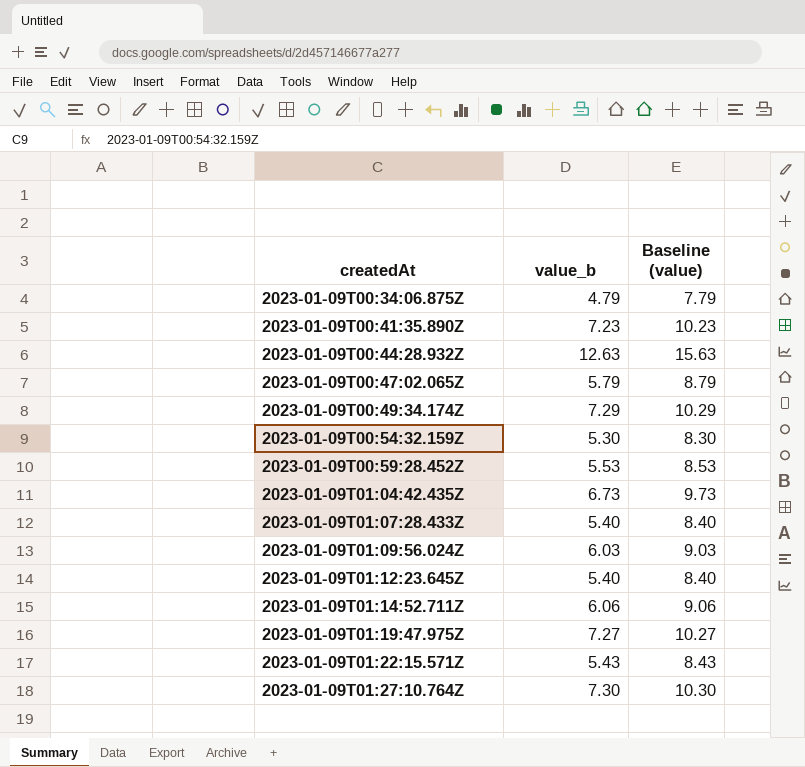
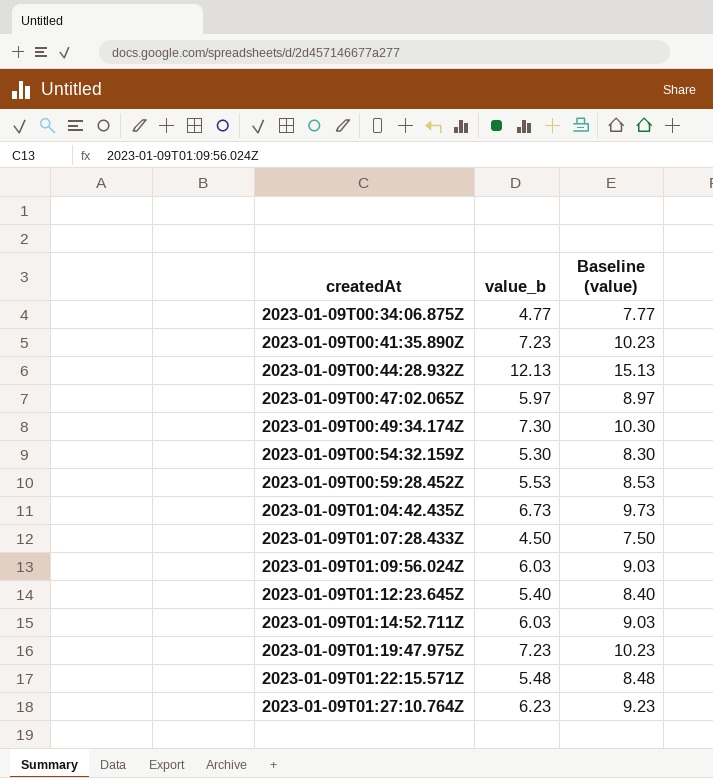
2023-01-09T00:34:06.875Z | value_b: 4.79 -> 4.77
2023-01-09T00:34:06.875Z | Baseline (value): 7.79 -> 7.77
2023-01-09T00:44:28.932Z | value_b: 12.63 -> 12.13
2023-01-09T00:44:28.932Z | Baseline (value): 15.63 -> 15.13
2023-01-09T00:47:02.065Z | value_b: 5.79 -> 5.97
2023-01-09T00:47:02.065Z | Baseline (value): 8.79 -> 8.97
2023-01-09T00:49:34.174Z | value_b: 7.29 -> 7.30
2023-01-09T00:49:34.174Z | Baseline (value): 10.29 -> 10.30
2023-01-09T01:07:28.433Z | value_b: 5.40 -> 4.50
2023-01-09T01:07:28.433Z | Baseline (value): 8.40 -> 7.50
2023-01-09T01:14:52.711Z | value_b: 6.06 -> 6.03
2023-01-09T01:14:52.711Z | Baseline (value): 9.06 -> 9.03
2023-01-09T01:19:47.975Z | value_b: 7.27 -> 7.23
2023-01-09T01:19:47.975Z | Baseline (value): 10.27 -> 10.23
2023-01-09T01:22:15.571Z | value_b: 5.43 -> 5.48
2023-01-09T01:22:15.571Z | Baseline (value): 8.43 -> 8.48
2023-01-09T01:27:10.764Z | value_b: 7.30 -> 6.23
2023-01-09T01:27:10.764Z | Baseline (value): 10.30 -> 9.23

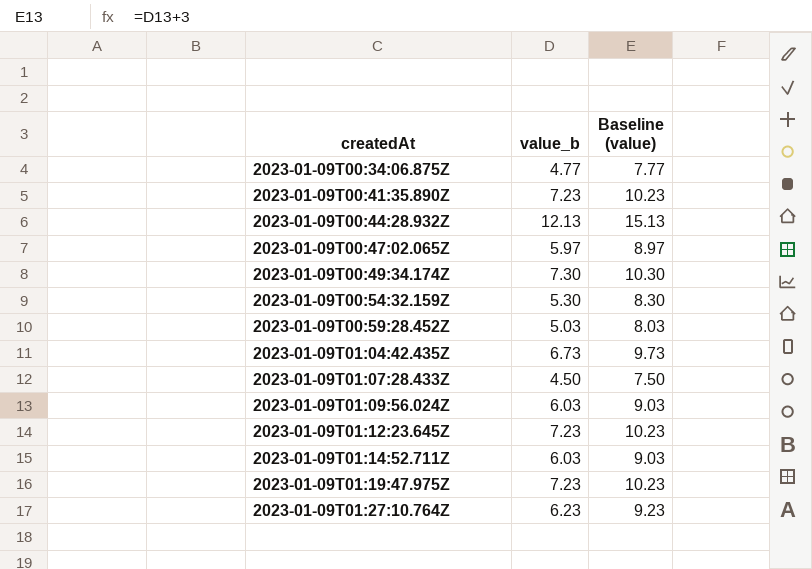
row 2023-01-09T01:22:15.571Z: 5.48 | 8.48 -> none
2023-01-09T00:59:28.452Z | value_b: 5.53 -> 5.03
2023-01-09T00:59:28.452Z | Baseline (value): 8.53 -> 8.03
2023-01-09T01:12:23.645Z | value_b: 5.40 -> 7.23
2023-01-09T01:12:23.645Z | Baseline (value): 8.40 -> 10.23

